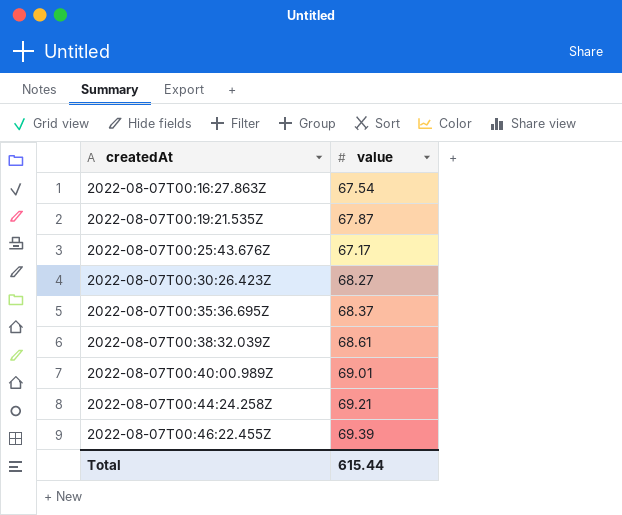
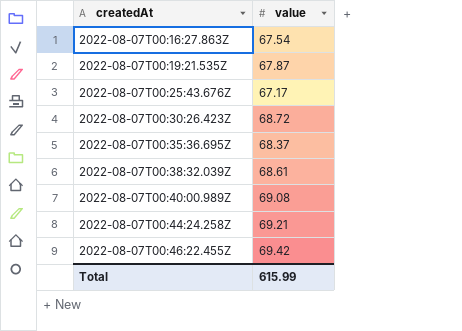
2022-08-07T00:30:26.423Z | value: 68.27 -> 68.72
2022-08-07T00:40:00.989Z | value: 69.01 -> 69.08
2022-08-07T00:46:22.455Z | value: 69.39 -> 69.42
Total | value: 615.44 -> 615.99

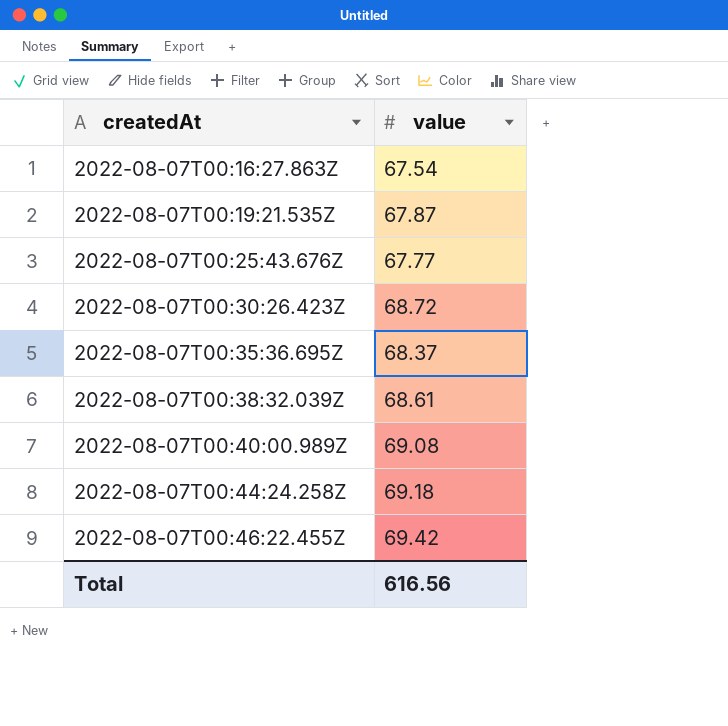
2022-08-07T00:25:43.676Z | value: 67.17 -> 67.77
2022-08-07T00:44:24.258Z | value: 69.21 -> 69.18
Total | value: 615.99 -> 616.56

